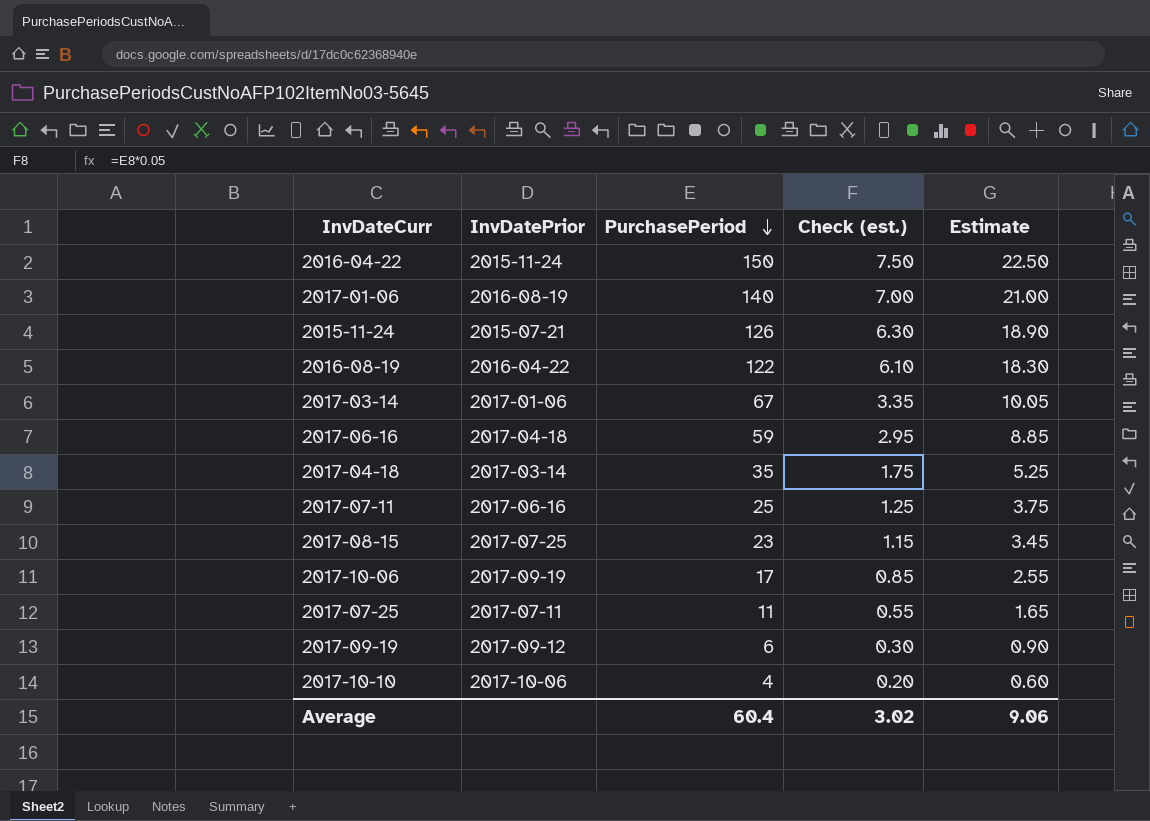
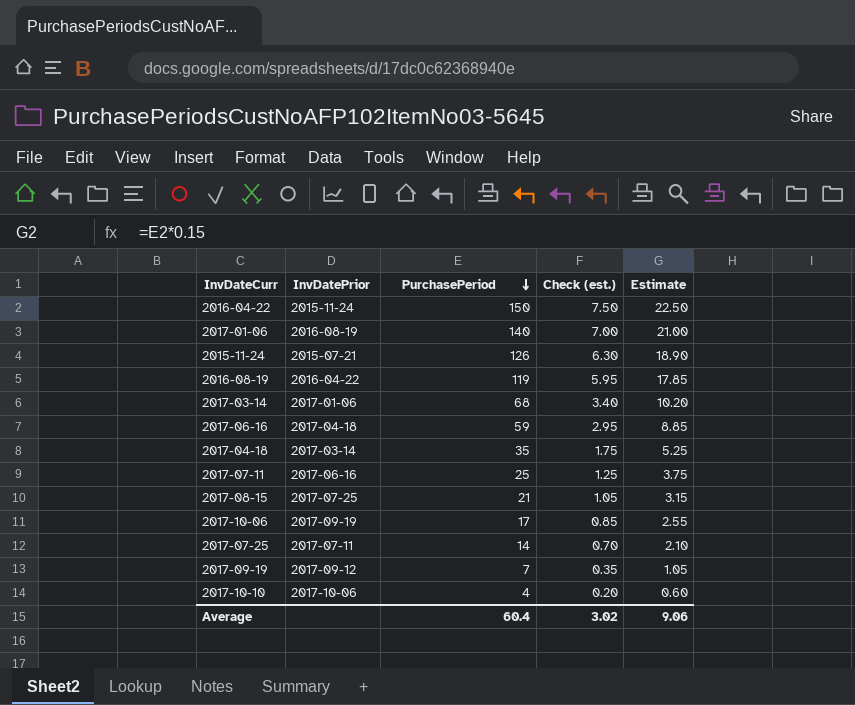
2016-08-19 | PurchasePeriod: 122 -> 119
2016-08-19 | Check (est.): 6.10 -> 5.95
2016-08-19 | Estimate: 18.30 -> 17.85
2017-03-14 | PurchasePeriod: 67 -> 68
2017-03-14 | Check (est.): 3.35 -> 3.40
2017-03-14 | Estimate: 10.05 -> 10.20
2017-08-15 | PurchasePeriod: 23 -> 21
2017-08-15 | Check (est.): 1.15 -> 1.05
2017-08-15 | Estimate: 3.45 -> 3.15
2017-07-25 | PurchasePeriod: 11 -> 14
2017-07-25 | Check (est.): 0.55 -> 0.70
2017-07-25 | Estimate: 1.65 -> 2.10
2017-09-19 | PurchasePeriod: 6 -> 7
2017-09-19 | Check (est.): 0.30 -> 0.35
2017-09-19 | Estimate: 0.90 -> 1.05

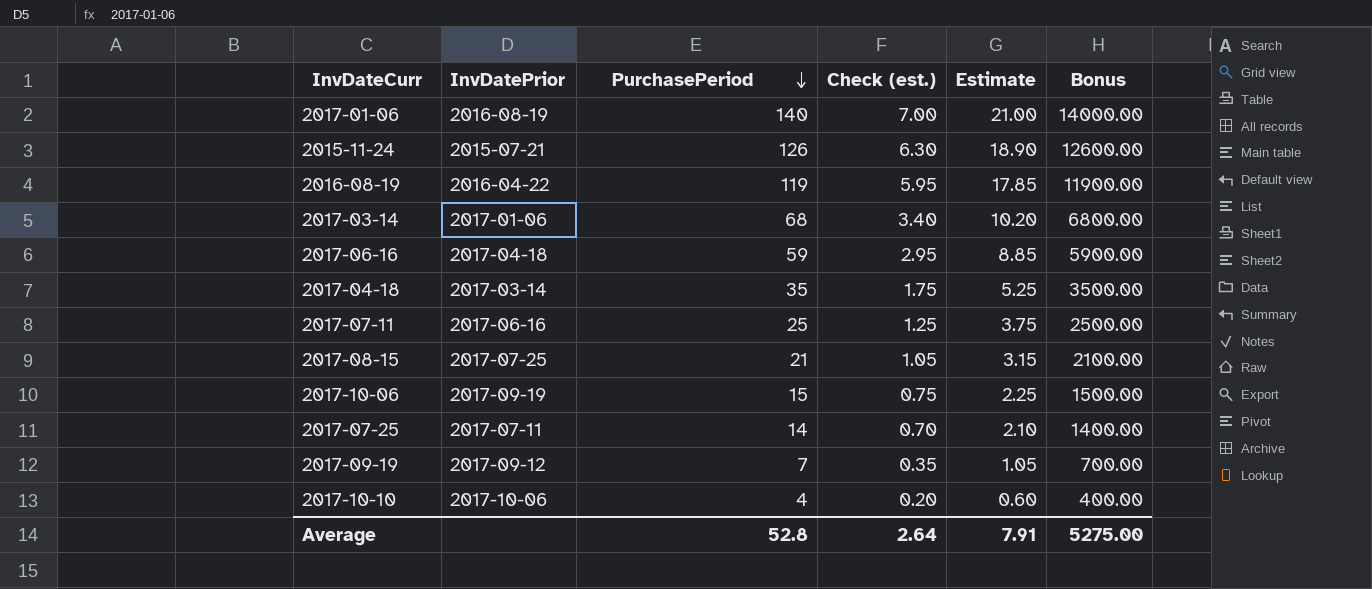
column Bonus | formula: none -> [PurchasePeriod] * 100
row 2016-04-22: 2015-11-24 | 150 | 7.50 | 22.50 -> none
2017-10-06 | PurchasePeriod: 17 -> 15
2017-10-06 | Check (est.): 0.85 -> 0.75
2017-10-06 | Estimate: 2.55 -> 2.25
Average | PurchasePeriod: 60.4 -> 52.8
Average | Check (est.): 3.02 -> 2.64
Average | Estimate: 9.06 -> 7.91

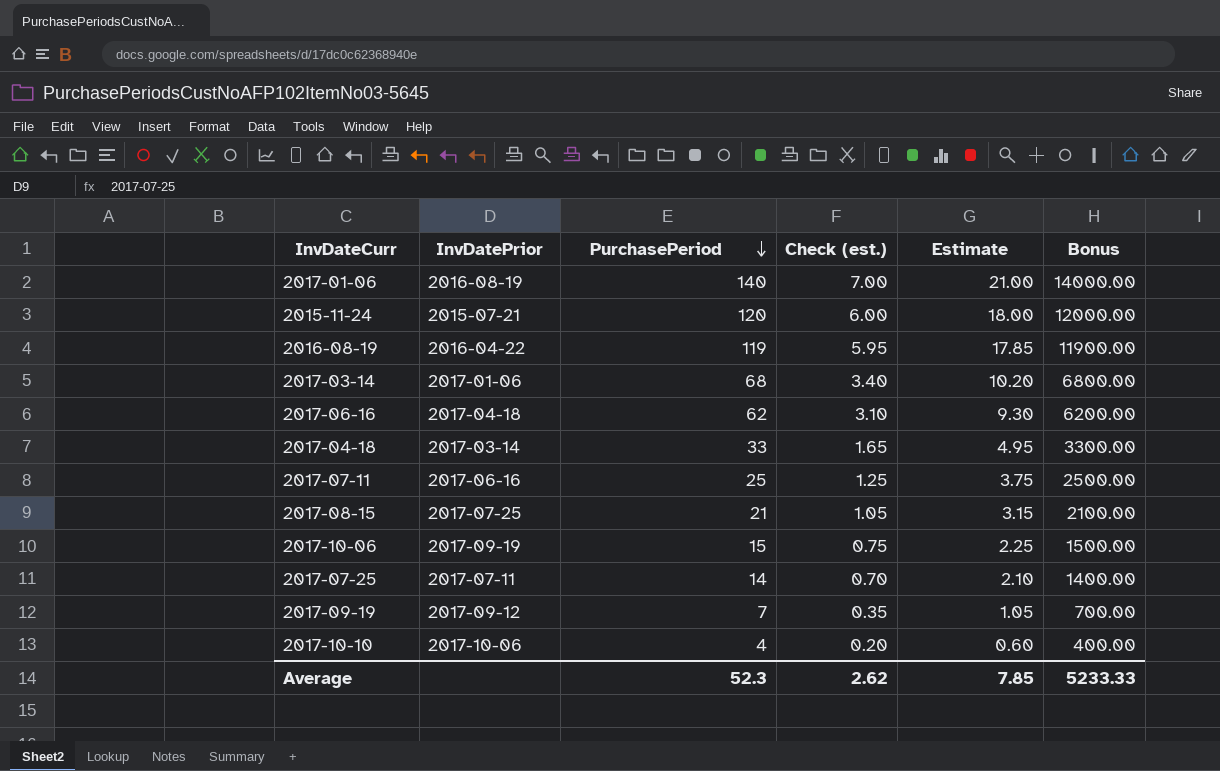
2015-11-24 | PurchasePeriod: 126 -> 120
2015-11-24 | Check (est.): 6.30 -> 6.00
2015-11-24 | Estimate: 18.90 -> 18.00
2015-11-24 | Bonus: 12600.00 -> 12000.00
2017-06-16 | PurchasePeriod: 59 -> 62
2017-06-16 | Check (est.): 2.95 -> 3.10
2017-06-16 | Estimate: 8.85 -> 9.30
2017-06-16 | Bonus: 5900.00 -> 6200.00
2017-04-18 | PurchasePeriod: 35 -> 33
2017-04-18 | Check (est.): 1.75 -> 1.65
2017-04-18 | Estimate: 5.25 -> 4.95
2017-04-18 | Bonus: 3500.00 -> 3300.00
Average | PurchasePeriod: 52.8 -> 52.3
Average | Check (est.): 2.64 -> 2.62
Average | Estimate: 7.91 -> 7.85
Average | Bonus: 5275.00 -> 5233.33

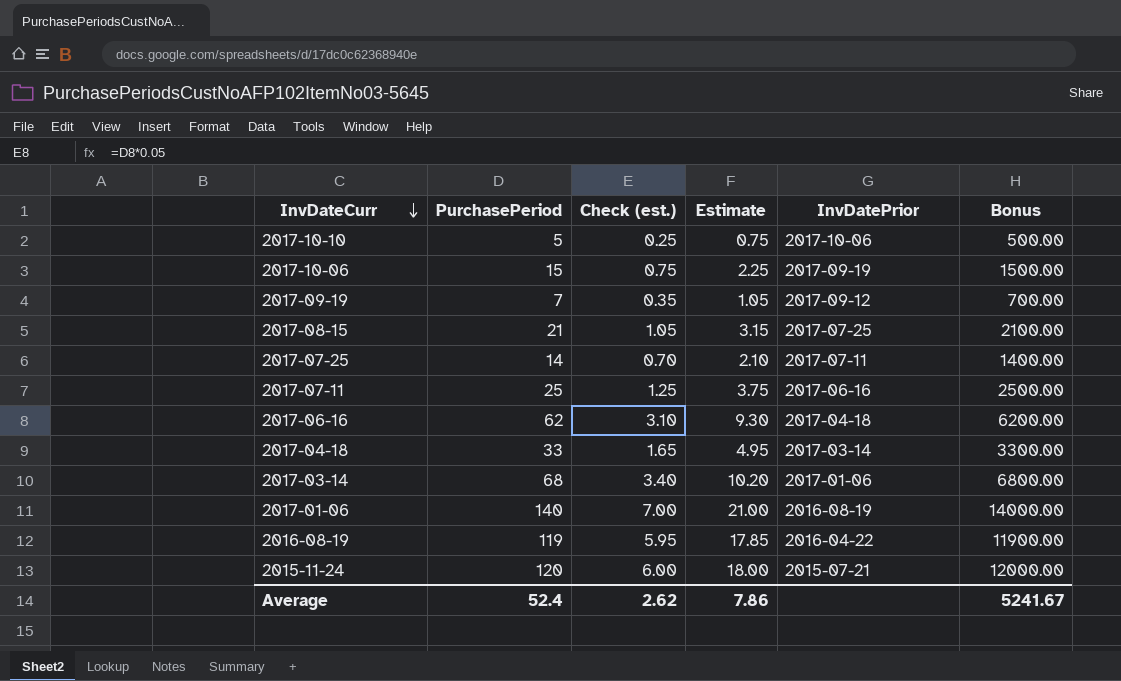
row order: PurchasePeriod descending -> InvDateCurr descending
column InvDatePrior | position: 2 -> 5
2017-10-10 | PurchasePeriod: 4 -> 5
2017-10-10 | Check (est.): 0.20 -> 0.25
2017-10-10 | Estimate: 0.60 -> 0.75
2017-10-10 | Bonus: 400.00 -> 500.00
Average | PurchasePeriod: 52.3 -> 52.4
Average | Estimate: 7.85 -> 7.86
Average | Bonus: 5233.33 -> 5241.67

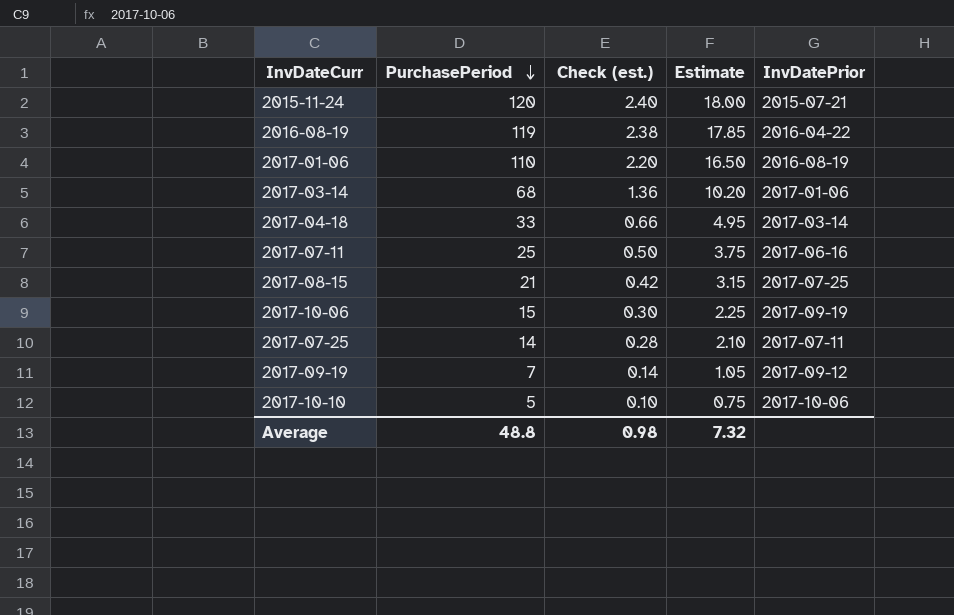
row order: InvDateCurr descending -> PurchasePeriod descending
column Bonus | formula: [PurchasePeriod] * 100 -> none
column Check (est.) | formula: [PurchasePeriod] * 0.05 -> [PurchasePeriod] * 0.02
row 2017-06-16: 62 | 3.10 | 9.30 | 2017-04-18 | 6200.00 -> none
2017-01-06 | PurchasePeriod: 140 -> 110
2017-01-06 | Estimate: 21.00 -> 16.50
Average | PurchasePeriod: 52.4 -> 48.8
Average | Check (est.): 2.62 -> 0.98
Average | Estimate: 7.86 -> 7.32

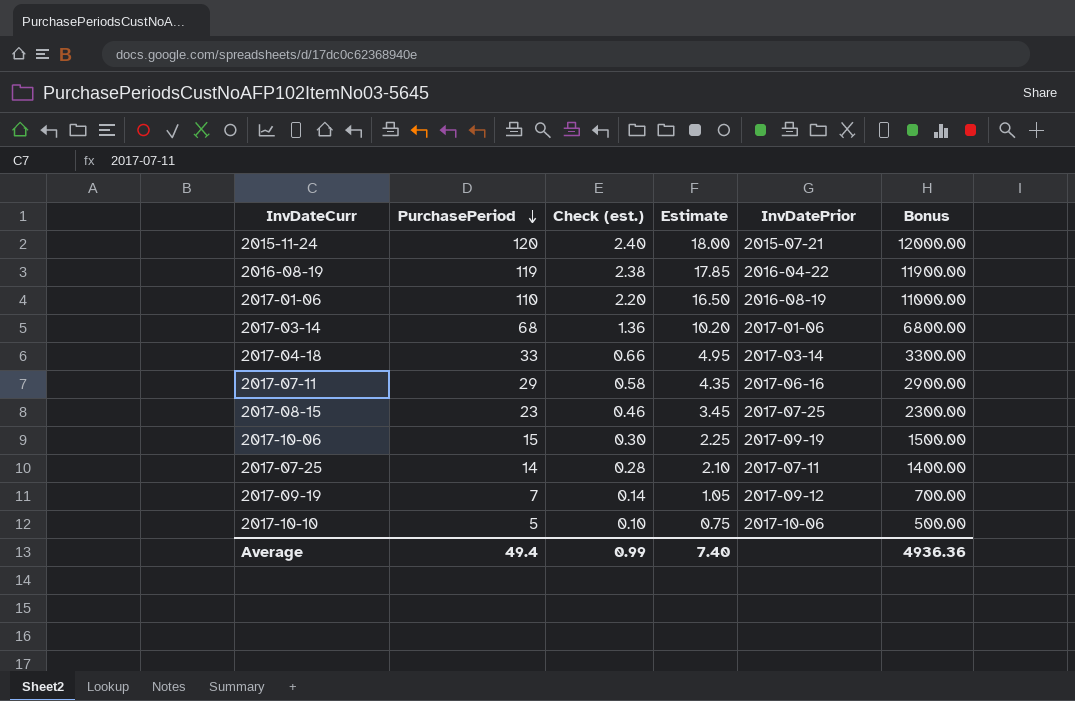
column Bonus | formula: none -> [PurchasePeriod] * 100
2017-07-11 | PurchasePeriod: 25 -> 29
2017-07-11 | Check (est.): 0.50 -> 0.58
2017-07-11 | Estimate: 3.75 -> 4.35
2017-08-15 | PurchasePeriod: 21 -> 23
2017-08-15 | Check (est.): 0.42 -> 0.46
2017-08-15 | Estimate: 3.15 -> 3.45
Average | PurchasePeriod: 48.8 -> 49.4
Average | Check (est.): 0.98 -> 0.99
Average | Estimate: 7.32 -> 7.40

